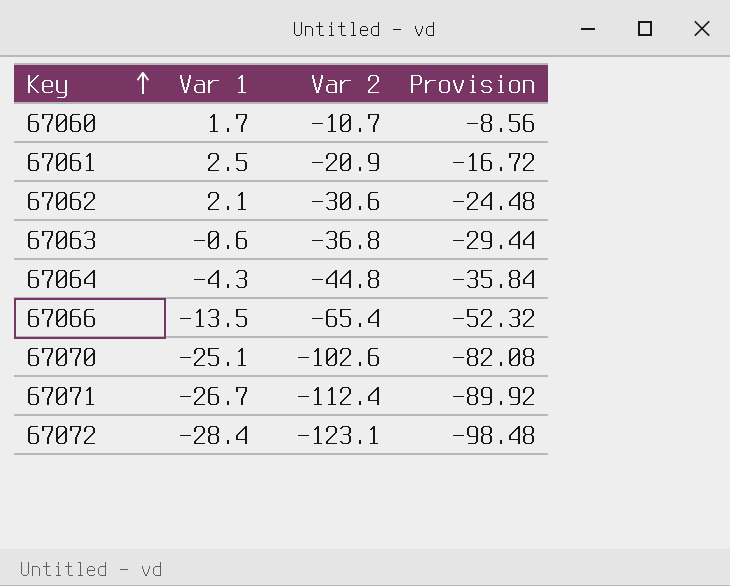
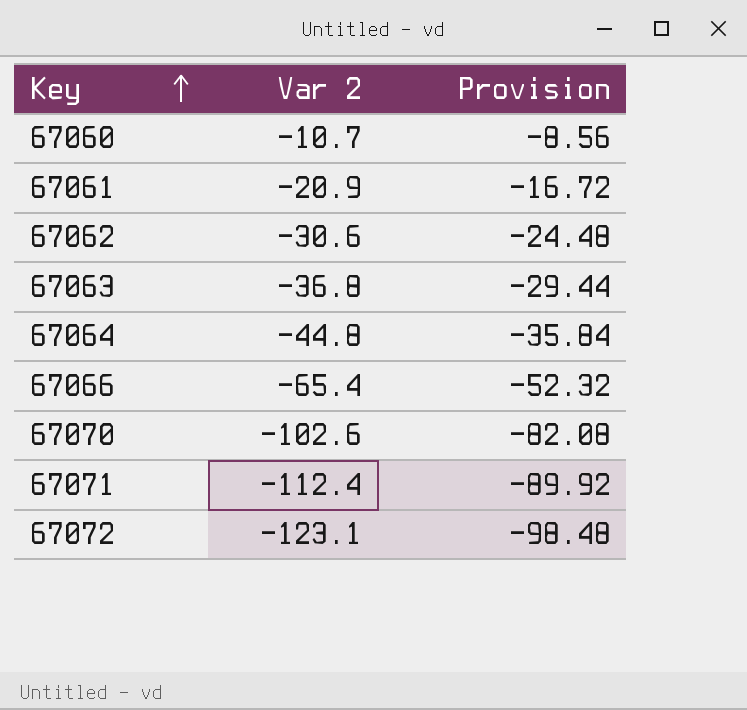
column Var 1 | position: 2 -> none

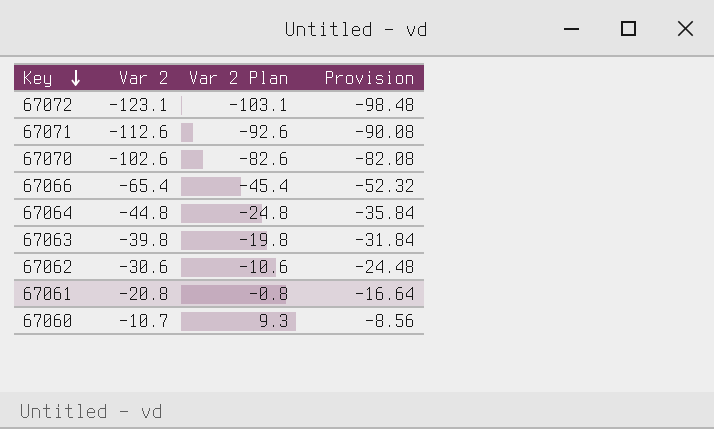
row order: Key ascending -> Key descending
column Var 2 Plan | formula: none -> [Var 2] + 20
67071 | Var 2: -112.4 -> -112.6
67071 | Provision: -89.92 -> -90.08
67063 | Var 2: -36.8 -> -39.8
67063 | Provision: -29.44 -> -31.84
67061 | Var 2: -20.9 -> -20.8
67061 | Provision: -16.72 -> -16.64

